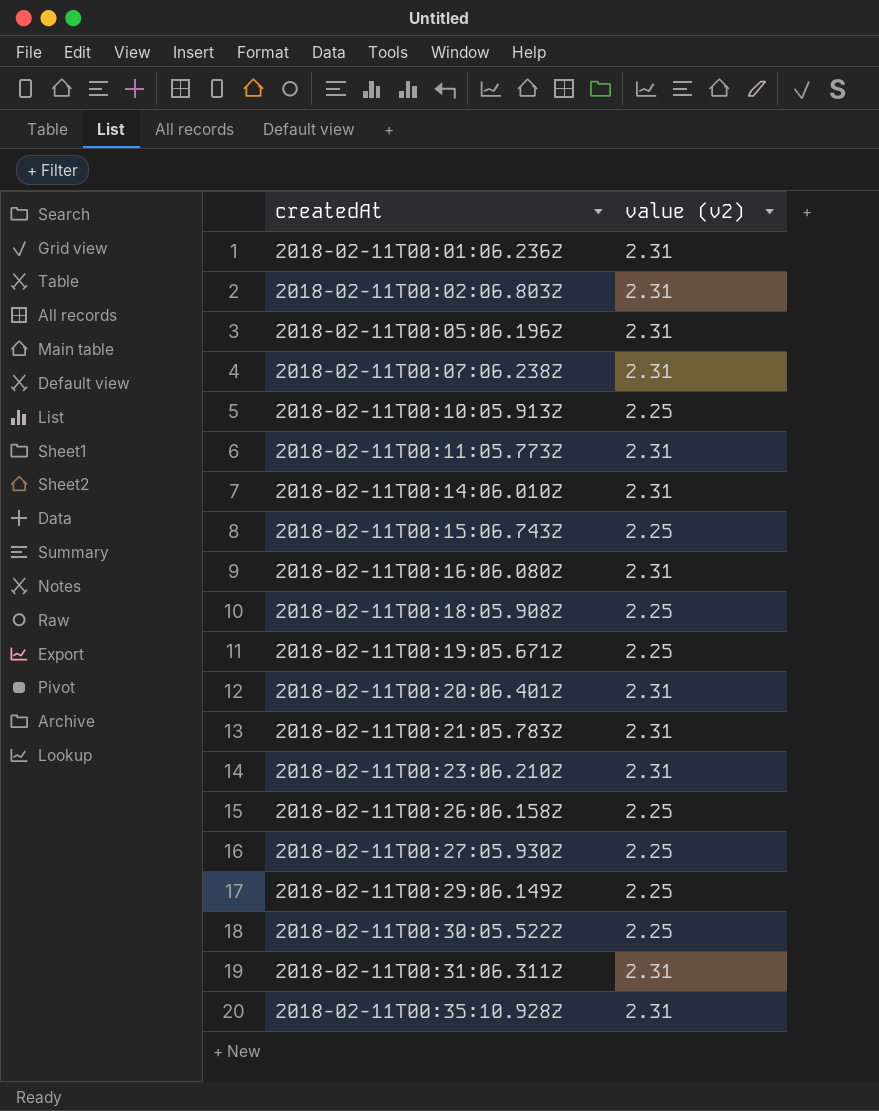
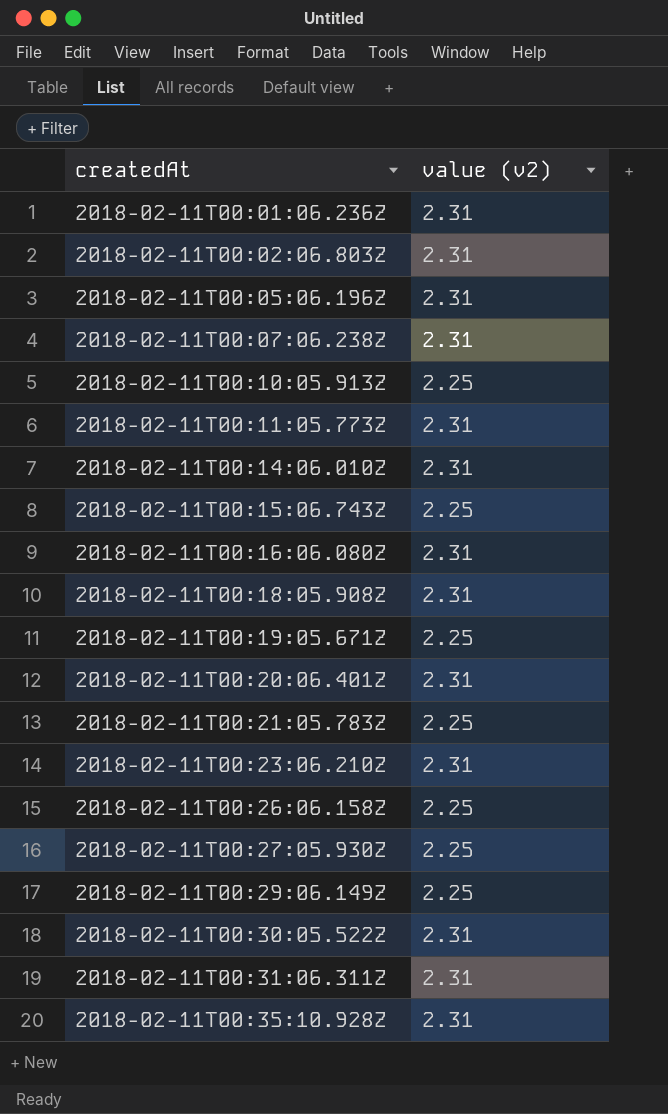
2018-02-11T00:18:05.908Z | value (v2): 2.25 -> 2.31
2018-02-11T00:21:05.783Z | value (v2): 2.31 -> 2.25
2018-02-11T00:30:05.522Z | value (v2): 2.25 -> 2.31

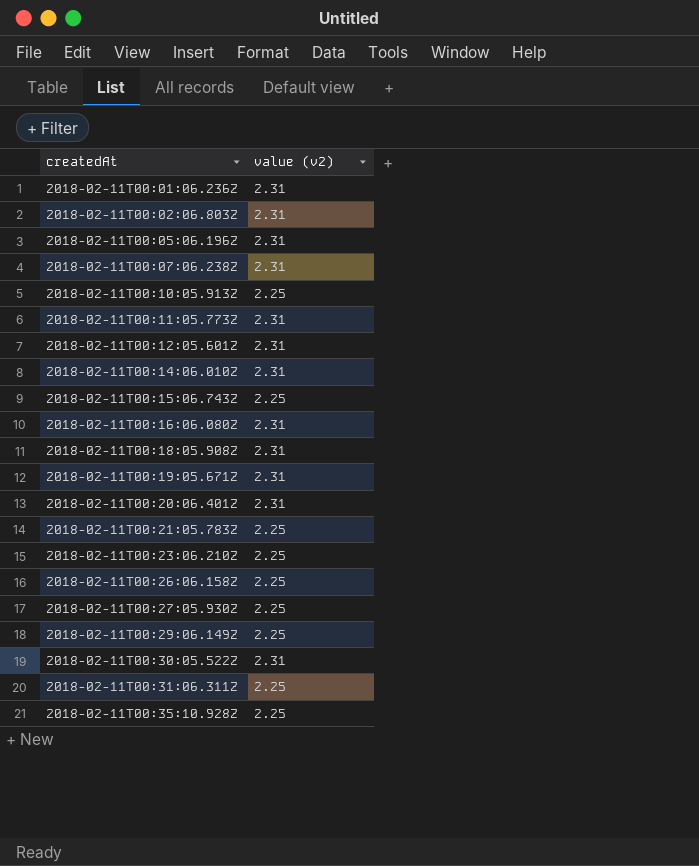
row 2018-02-11T00:12:05.601Z: none -> 2.31
2018-02-11T00:19:05.671Z | value (v2): 2.25 -> 2.31
2018-02-11T00:23:06.210Z | value (v2): 2.31 -> 2.25
2018-02-11T00:31:06.311Z | value (v2): 2.31 -> 2.25
2018-02-11T00:35:10.928Z | value (v2): 2.31 -> 2.25

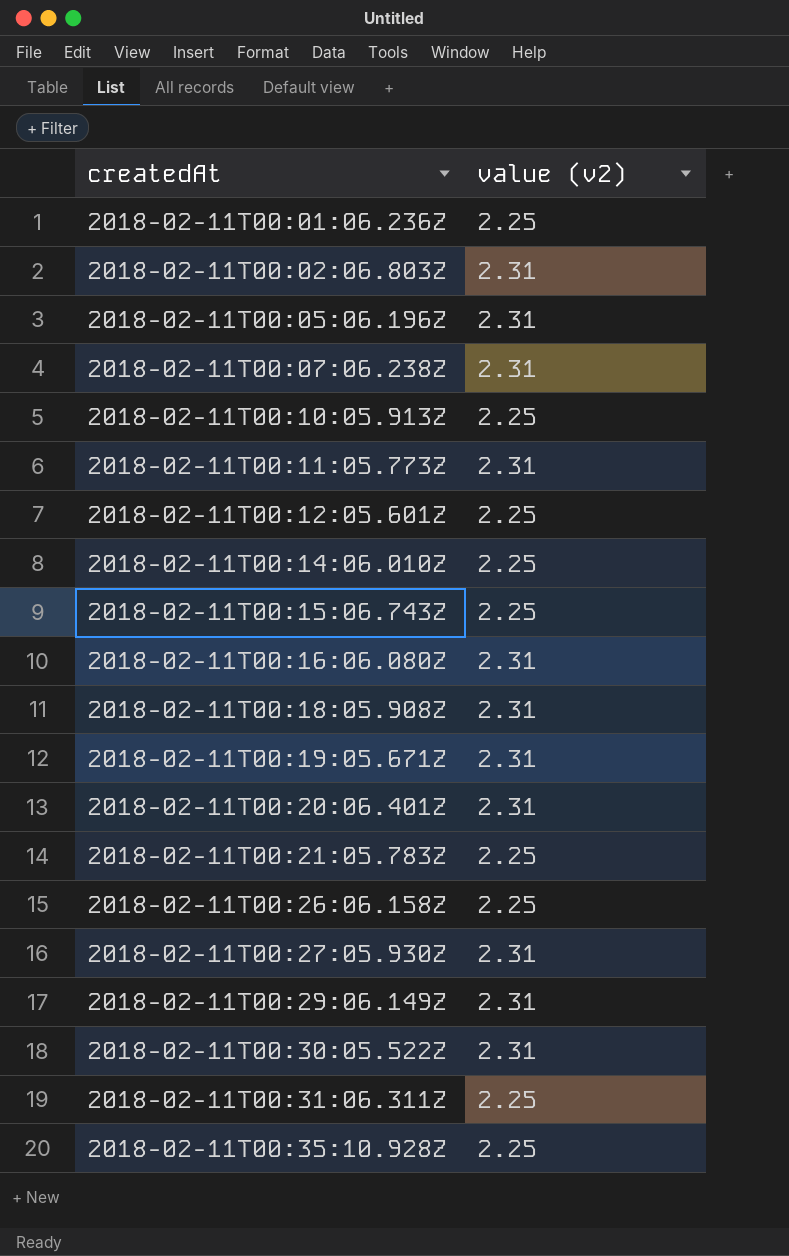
row 2018-02-11T00:23:06.210Z: 2.25 -> none
2018-02-11T00:01:06.236Z | value (v2): 2.31 -> 2.25
2018-02-11T00:12:05.601Z | value (v2): 2.31 -> 2.25
2018-02-11T00:14:06.010Z | value (v2): 2.31 -> 2.25
2018-02-11T00:27:05.930Z | value (v2): 2.25 -> 2.31
2018-02-11T00:29:06.149Z | value (v2): 2.25 -> 2.31

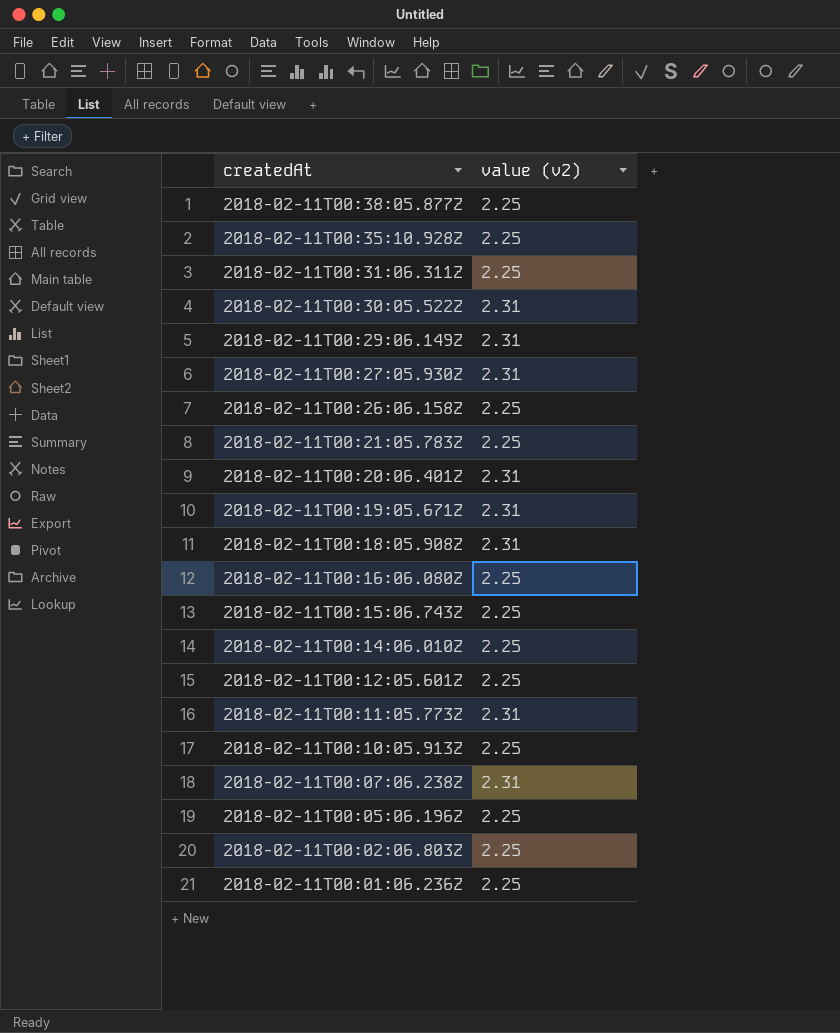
row order: createdAt ascending -> createdAt descending
row 2018-02-11T00:38:05.877Z: none -> 2.25
2018-02-11T00:16:06.080Z | value (v2): 2.31 -> 2.25
2018-02-11T00:05:06.196Z | value (v2): 2.31 -> 2.25
2018-02-11T00:02:06.803Z | value (v2): 2.31 -> 2.25

